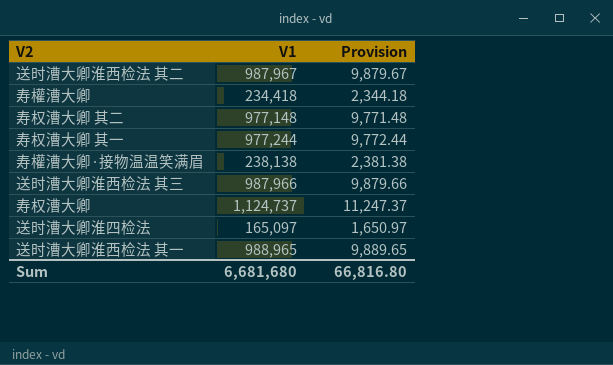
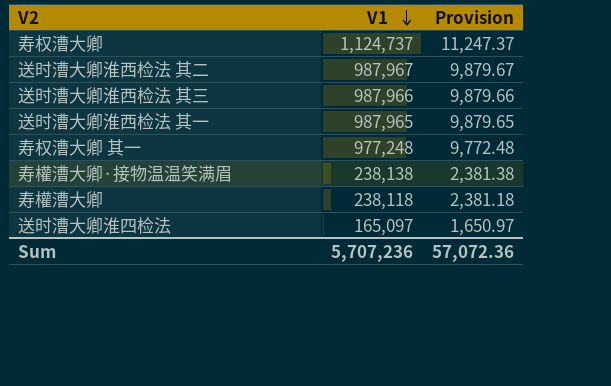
row order: none -> V1 descending
row 寿权漕大卿 其二: 977,148 | 9,771.48 -> none
送时漕大卿淮西检法 其一 | V1: 988,965 -> 987,965
送时漕大卿淮西检法 其一 | Provision: 9,889.65 -> 9,879.65
寿权漕大卿 其一 | V1: 977,244 -> 977,248
寿权漕大卿 其一 | Provision: 9,772.44 -> 9,772.48
寿權漕大卿 | V1: 234,418 -> 238,118
寿權漕大卿 | Provision: 2,344.18 -> 2,381.18
Sum | V1: 6,681,680 -> 5,707,236
Sum | Provision: 66,816.80 -> 57,072.36

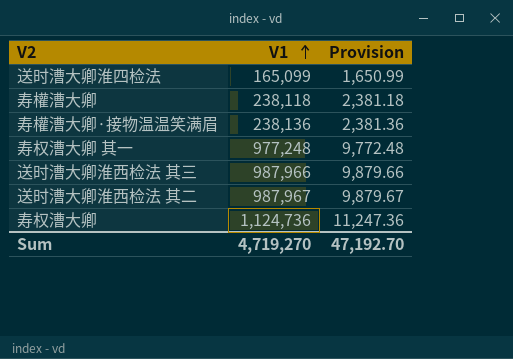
row order: V1 descending -> V1 ascending
row 送时漕大卿淮西检法 其一: 987,965 | 9,879.65 -> none
送时漕大卿淮四检法 | V1: 165,097 -> 165,099
送时漕大卿淮四检法 | Provision: 1,650.97 -> 1,650.99
寿權漕大卿·接物温温笑满眉 | V1: 238,138 -> 238,136
寿權漕大卿·接物温温笑满眉 | Provision: 2,381.38 -> 2,381.36
寿权漕大卿 | V1: 1,124,737 -> 1,124,736
寿权漕大卿 | Provision: 11,247.37 -> 11,247.36
Sum | V1: 5,707,236 -> 4,719,270
Sum | Provision: 57,072.36 -> 47,192.70

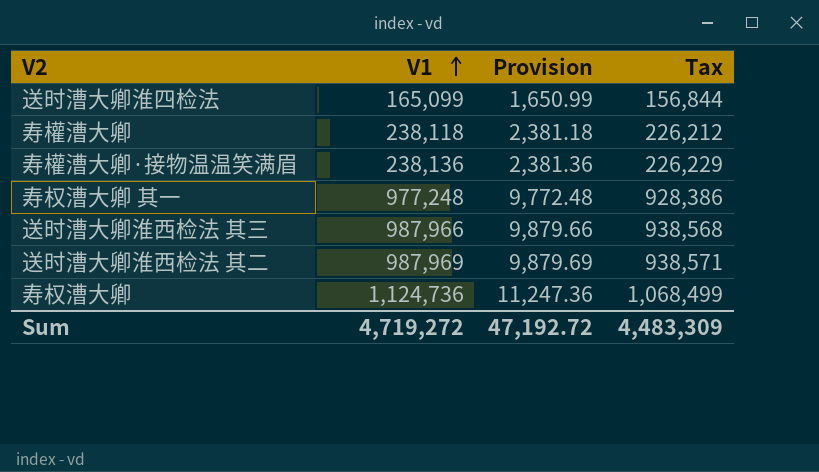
column Tax | formula: none -> [V1] * 0.95
送时漕大卿淮西检法 其二 | V1: 987,967 -> 987,969
送时漕大卿淮西检法 其二 | Provision: 9,879.67 -> 9,879.69
Sum | V1: 4,719,270 -> 4,719,272
Sum | Provision: 47,192.70 -> 47,192.72

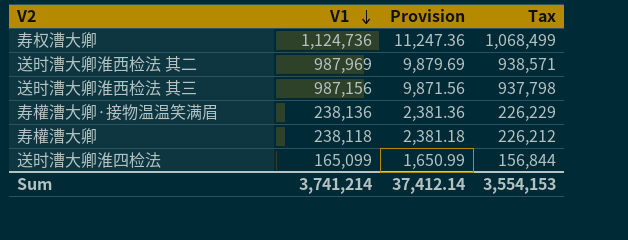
row order: V1 ascending -> V1 descending
row 寿权漕大卿 其一: 977,248 | 9,772.48 | 928,386 -> none
送时漕大卿淮西检法 其三 | V1: 987,966 -> 987,156
送时漕大卿淮西检法 其三 | Provision: 9,879.66 -> 9,871.56
送时漕大卿淮西检法 其三 | Tax: 938,568 -> 937,798
Sum | V1: 4,719,272 -> 3,741,214
Sum | Provision: 47,192.72 -> 37,412.14
Sum | Tax: 4,483,309 -> 3,554,153

